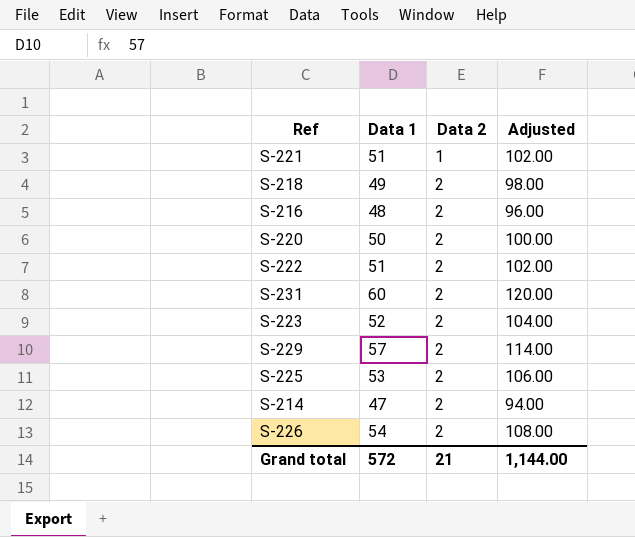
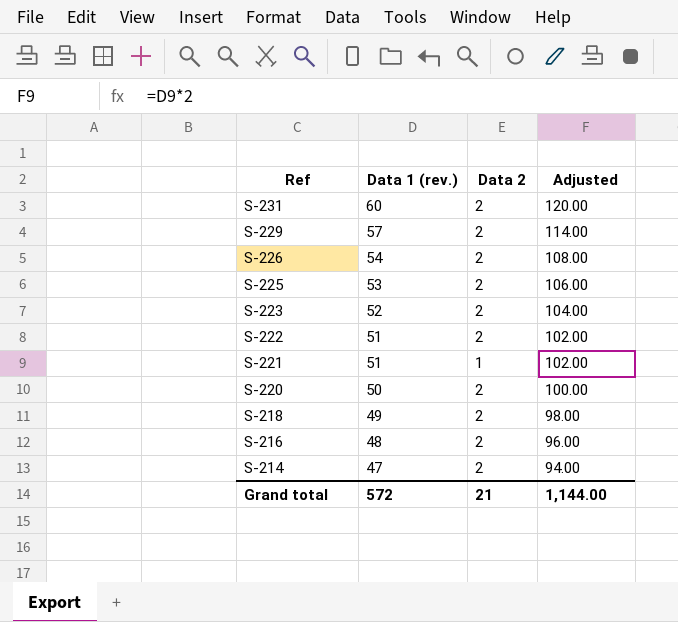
row order: Data 2 ascending -> Ref descending
column name: Data 1 -> Data 1 (rev.)

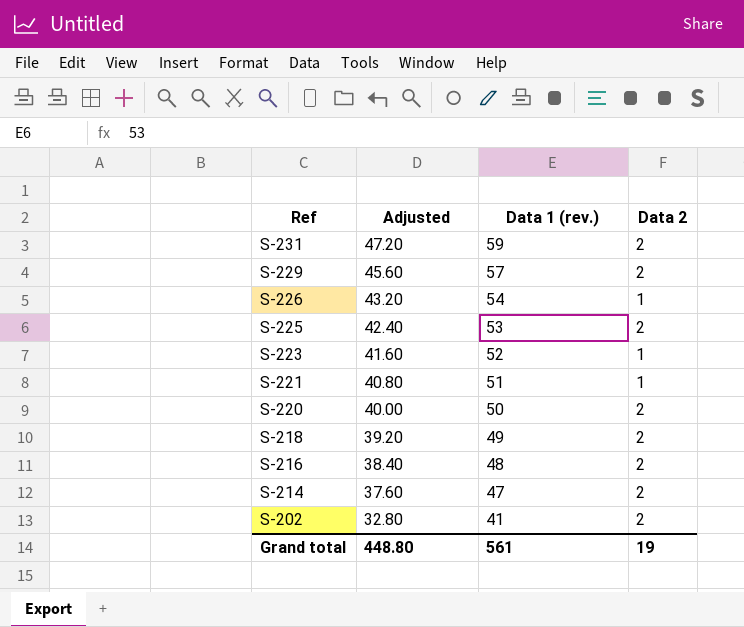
column Adjusted | formula: [Data 1 (rev.)] * 2 -> [Data 1 (rev.)] * 0.8
column Adjusted | position: 4 -> 2
row S-222: 51 | 2 | 102.00 -> none
S-231 | Data 1 (rev.): 60 -> 59
S-226 | Data 2: 2 -> 1
S-223 | Data 2: 2 -> 1
row S-202: none -> 32.80 | 41 | 2
Grand total | Adjusted: 1,144.00 -> 448.80
Grand total | Data 1 (rev.): 572 -> 561
Grand total | Data 2: 21 -> 19

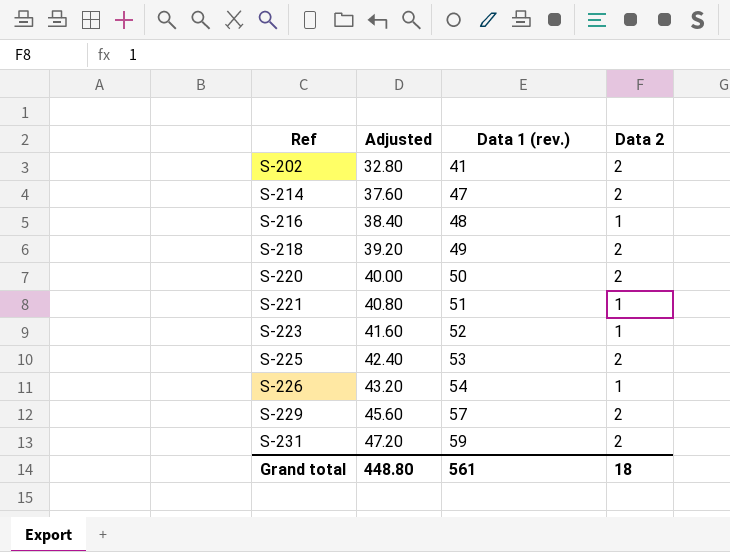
row order: Ref descending -> Ref ascending
S-216 | Data 2: 2 -> 1
Grand total | Data 2: 19 -> 18

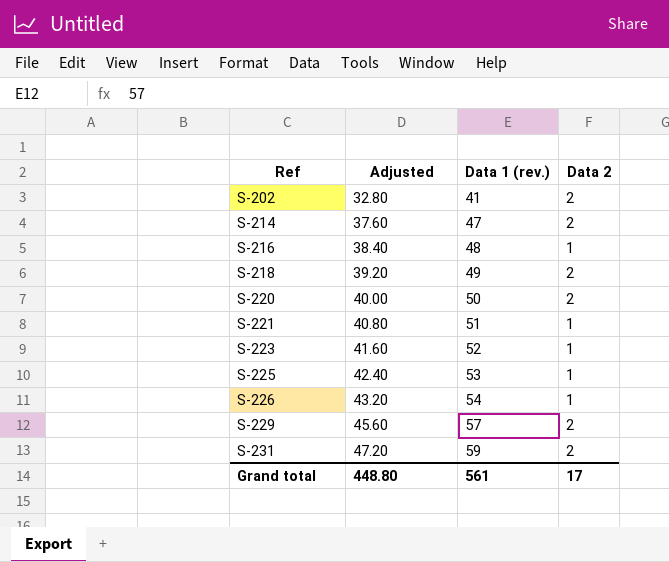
S-225 | Data 2: 2 -> 1
Grand total | Data 2: 18 -> 17

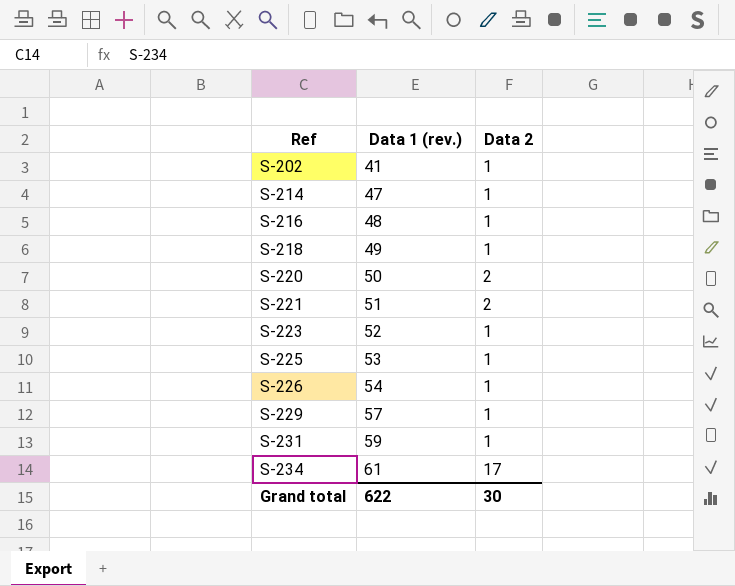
column Adjusted | formula: [Data 1 (rev.)] * 0.8 -> none
S-202 | Data 2: 2 -> 1
S-214 | Data 2: 2 -> 1
S-218 | Data 2: 2 -> 1
S-221 | Data 2: 1 -> 2
S-229 | Data 2: 2 -> 1
S-231 | Data 2: 2 -> 1
row S-234: none -> 61 | 17
Grand total | Data 1 (rev.): 561 -> 622
Grand total | Data 2: 17 -> 30

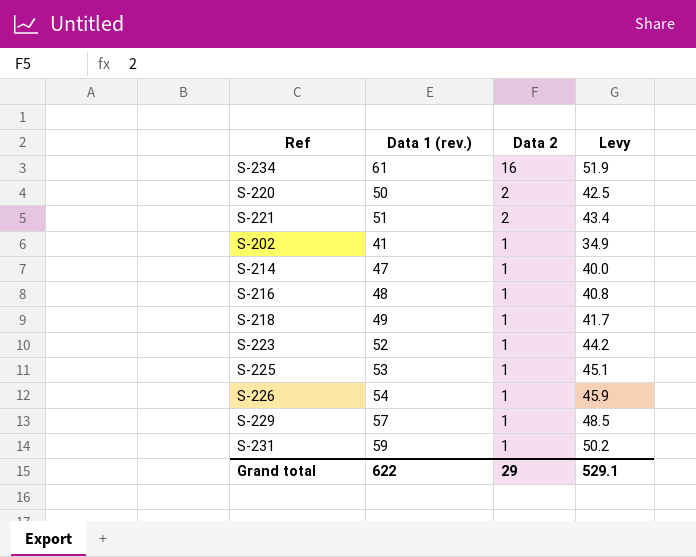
row order: Ref ascending -> Data 2 descending
column Levy | formula: none -> [Data 1 (rev.)] * 0.85
S-234 | Data 2: 17 -> 16
Grand total | Data 2: 30 -> 29

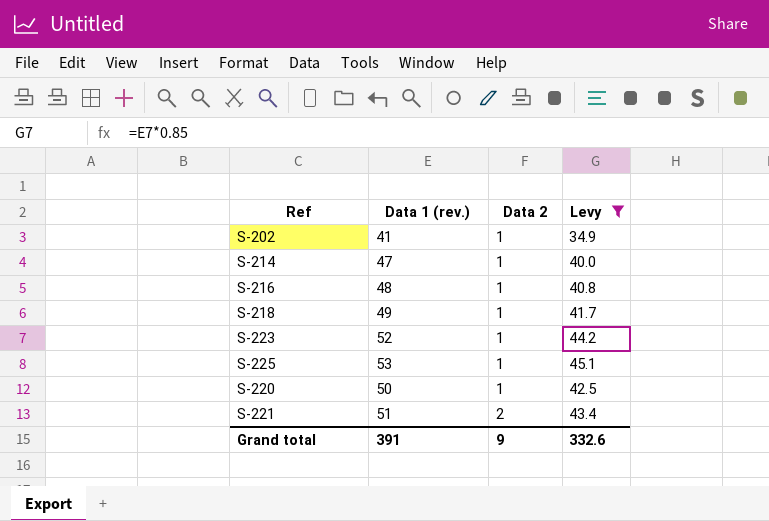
filter: none -> Levy <= 45.1
row order: Data 2 descending -> Data 2 ascending
S-220 | Data 2: 2 -> 1
Grand total | Data 1 (rev.): 622 -> 391
Grand total | Data 2: 29 -> 9
Grand total | Levy: 529.1 -> 332.6

